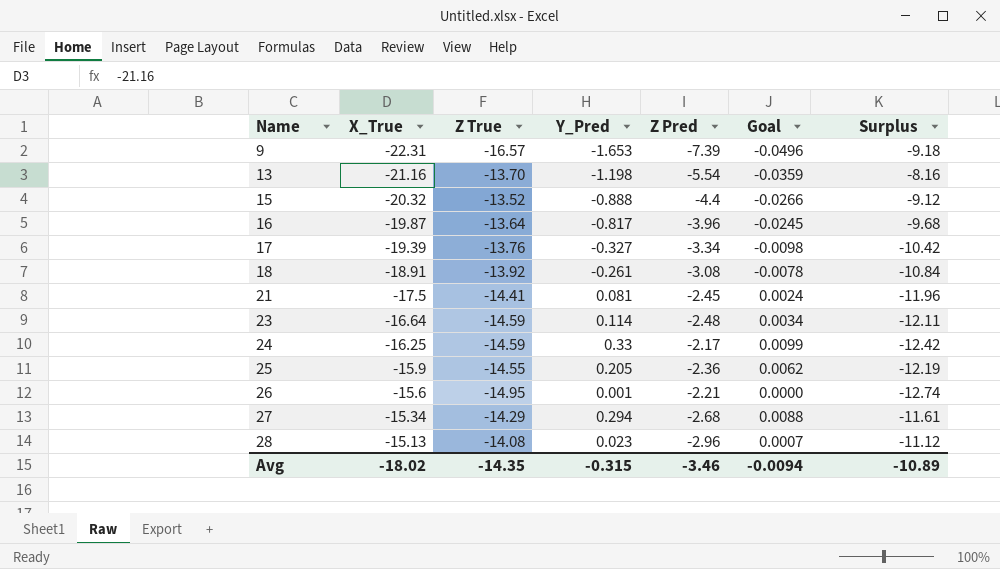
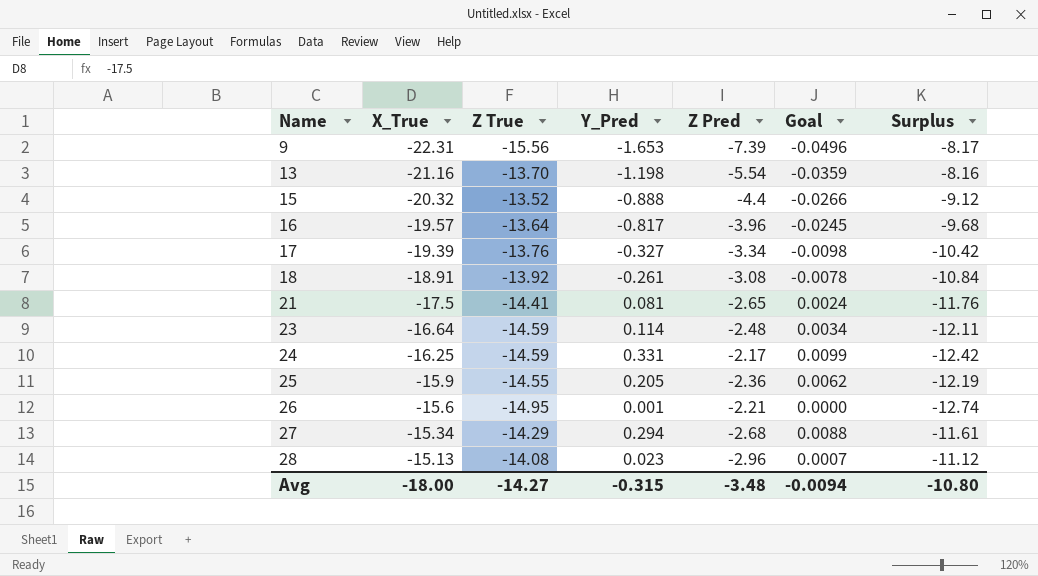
9 | Z True: -16.57 -> -15.56
9 | Surplus: -9.18 -> -8.17
16 | X_True: -19.87 -> -19.57
21 | Z Pred: -2.45 -> -2.65
21 | Surplus: -11.96 -> -11.76
24 | Y_Pred: 0.33 -> 0.331
Avg | X_True: -18.02 -> -18.00
Avg | Z True: -14.35 -> -14.27
Avg | Z Pred: -3.46 -> -3.48
Avg | Surplus: -10.89 -> -10.80

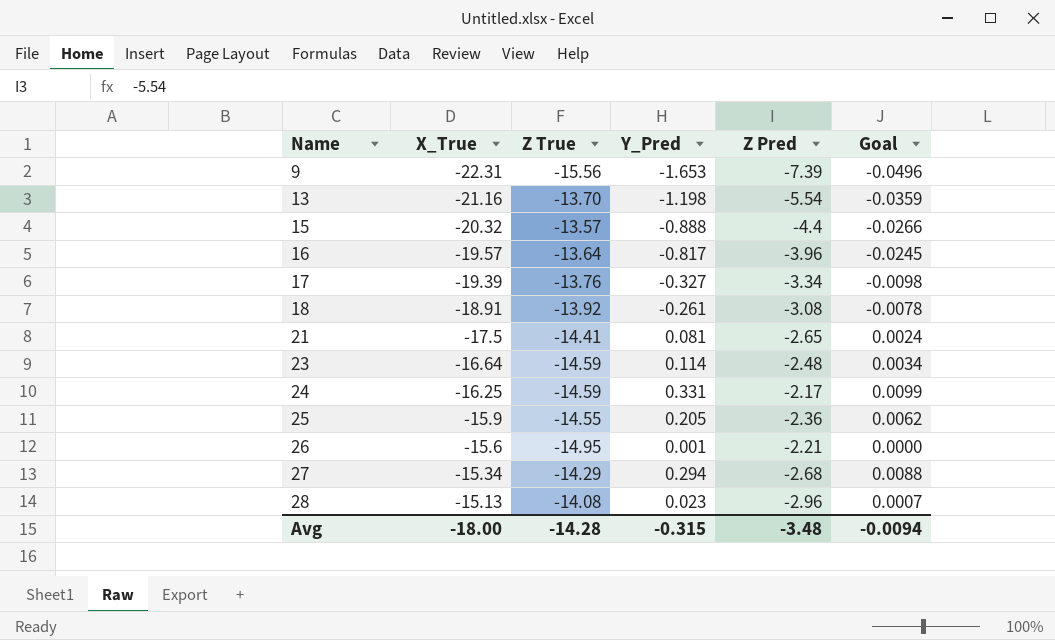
column Surplus | formula: [Z True] - [Z Pred] -> none
15 | Z True: -13.52 -> -13.57
Avg | Z True: -14.27 -> -14.28

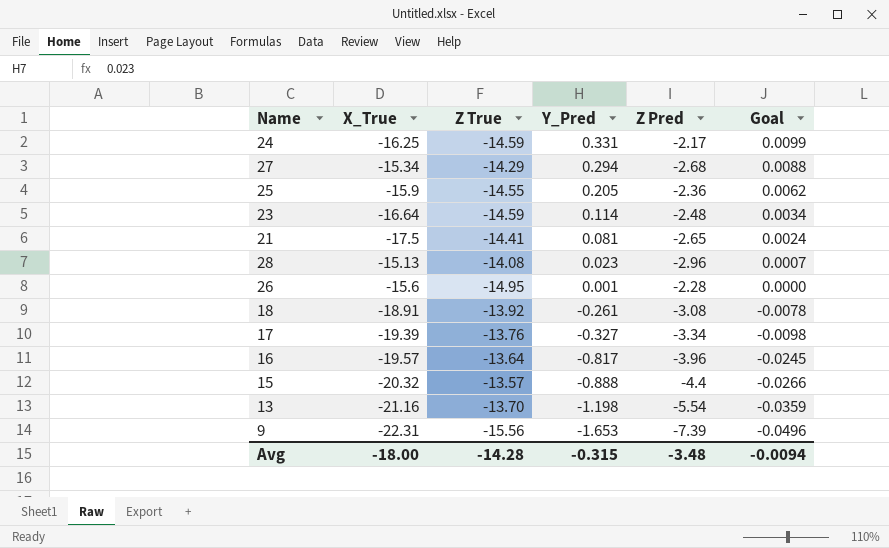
row order: Name ascending -> Y_Pred descending
26 | Z Pred: -2.21 -> -2.28

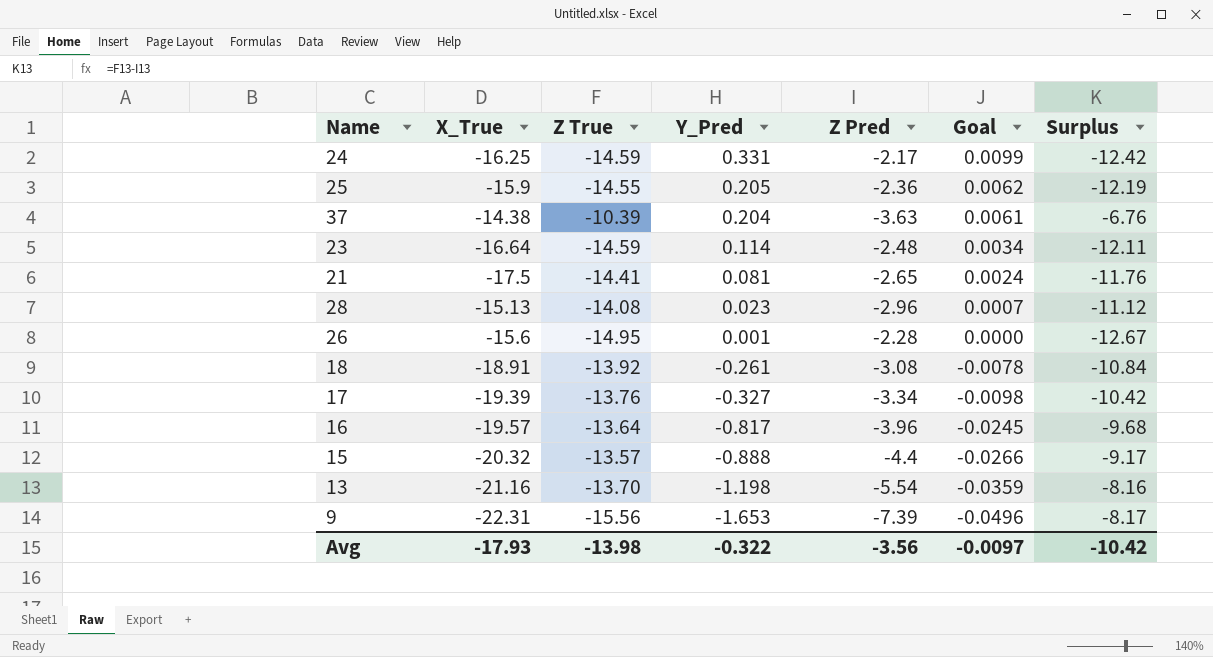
column Surplus | formula: none -> [Z True] - [Z Pred]
row 27: -15.34 | -14.29 | 0.294 | -2.68 | 0.0088 -> none
row 37: none -> -14.38 | -10.39 | 0.204 | -3.63 | 0.0061 | -6.76
Avg | X_True: -18.00 -> -17.93
Avg | Z True: -14.28 -> -13.98
Avg | Y_Pred: -0.315 -> -0.322
Avg | Z Pred: -3.48 -> -3.56
Avg | Goal: -0.0094 -> -0.0097

